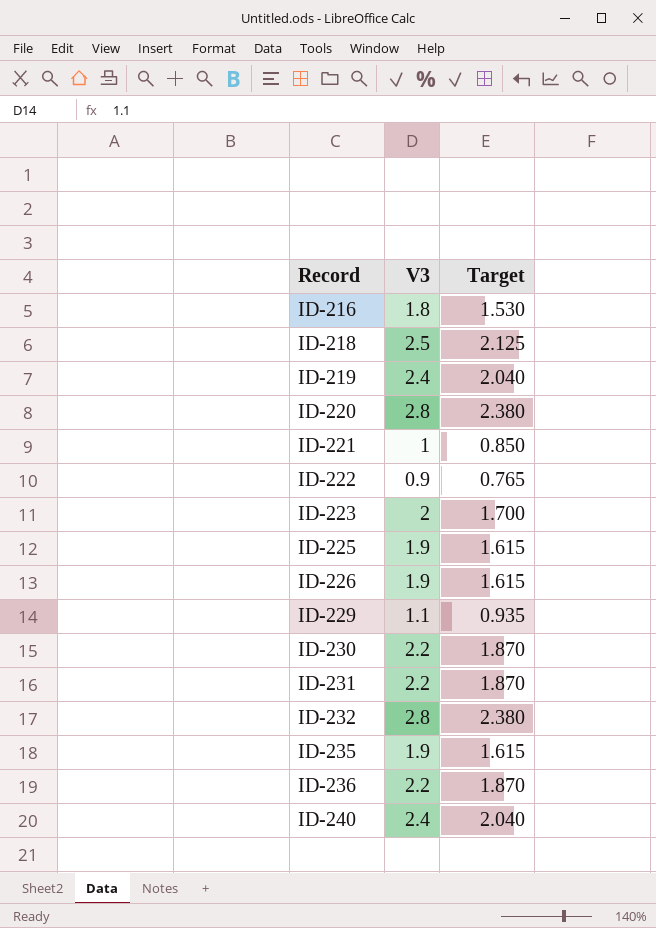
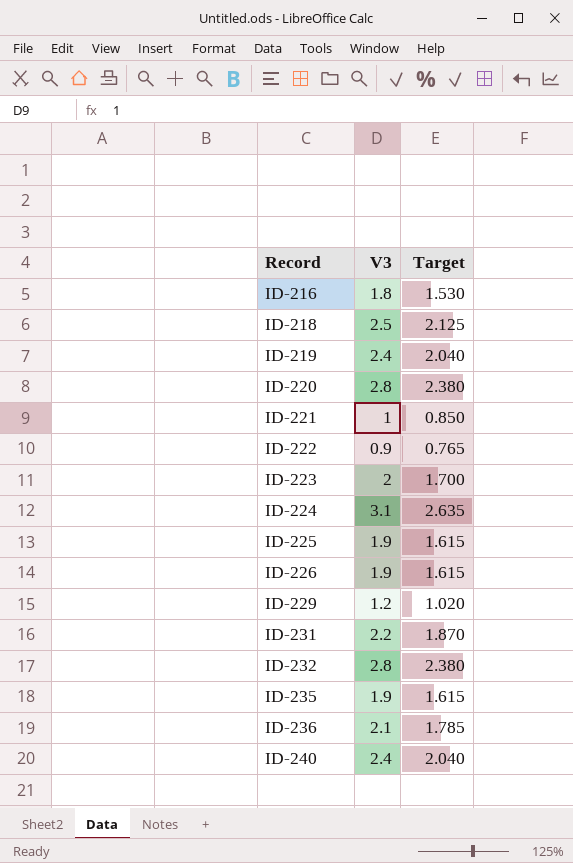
row ID-230: 2.2 | 1.870 -> none
row ID-224: none -> 3.1 | 2.635
ID-229 | V3: 1.1 -> 1.2
ID-229 | Target: 0.935 -> 1.020
ID-236 | V3: 2.2 -> 2.1
ID-236 | Target: 1.870 -> 1.785

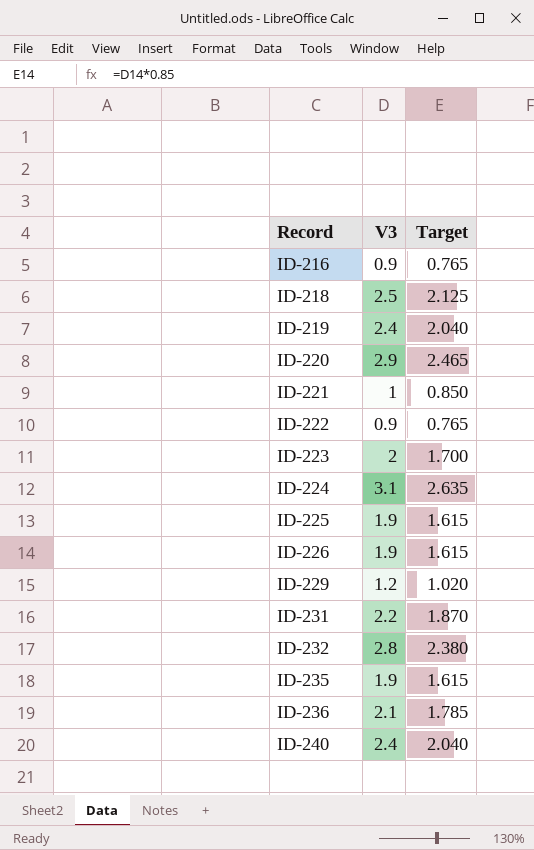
ID-216 | V3: 1.8 -> 0.9
ID-216 | Target: 1.530 -> 0.765
ID-220 | V3: 2.8 -> 2.9
ID-220 | Target: 2.380 -> 2.465

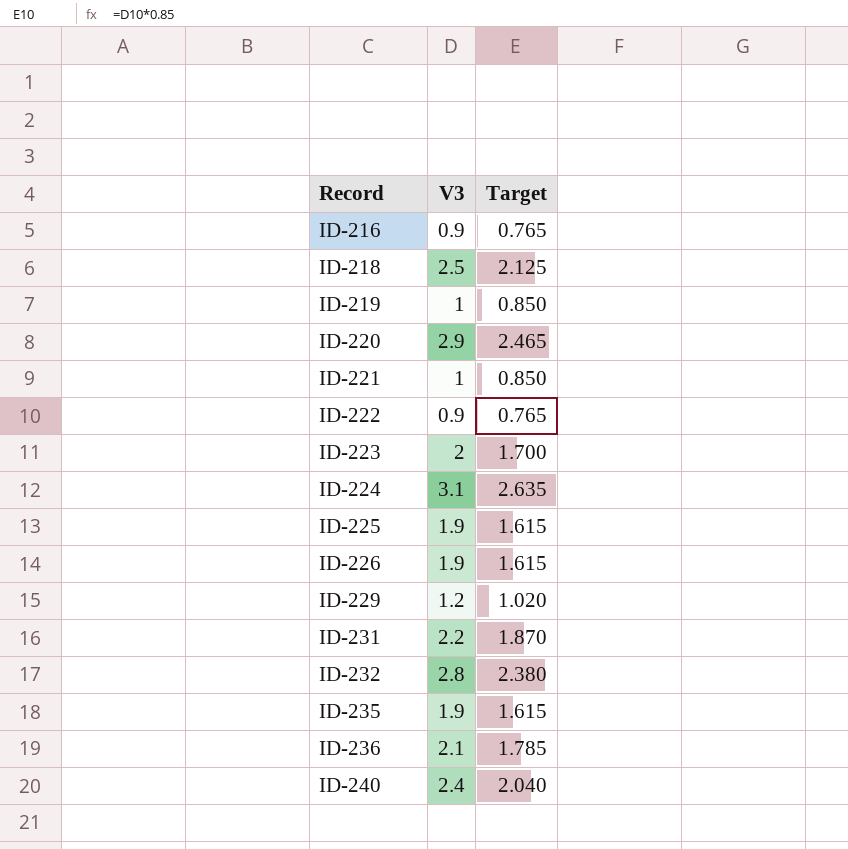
ID-219 | V3: 2.4 -> 1
ID-219 | Target: 2.040 -> 0.850

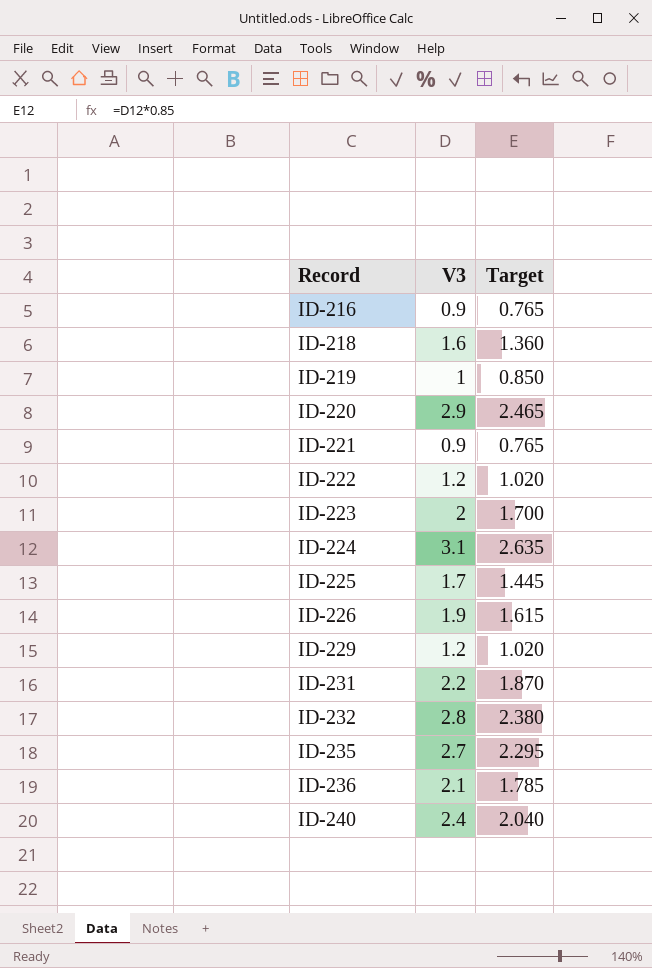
ID-218 | V3: 2.5 -> 1.6
ID-218 | Target: 2.125 -> 1.360
ID-221 | V3: 1 -> 0.9
ID-221 | Target: 0.850 -> 0.765
ID-222 | V3: 0.9 -> 1.2
ID-222 | Target: 0.765 -> 1.020
ID-225 | V3: 1.9 -> 1.7
ID-225 | Target: 1.615 -> 1.445
ID-235 | V3: 1.9 -> 2.7
ID-235 | Target: 1.615 -> 2.295

